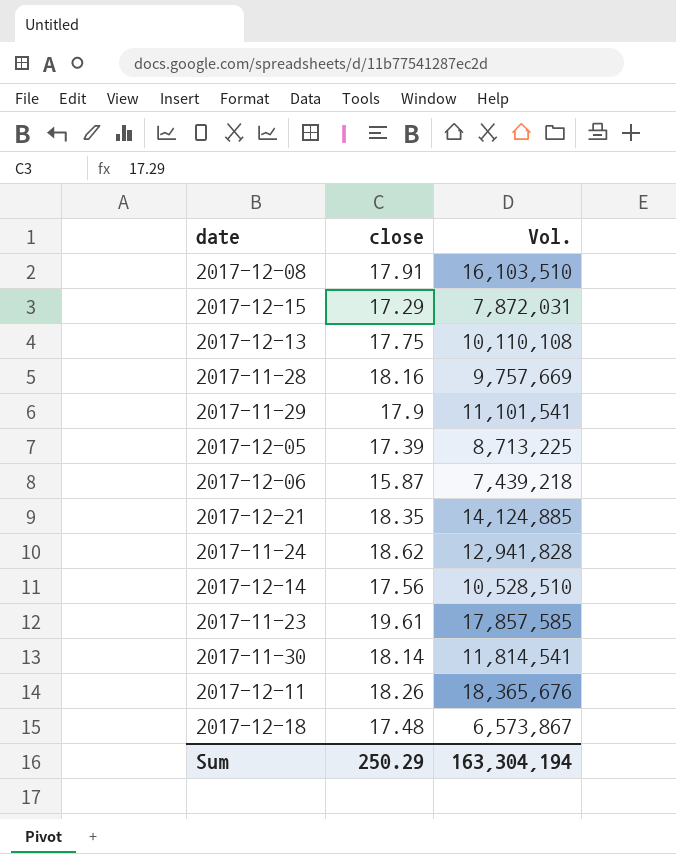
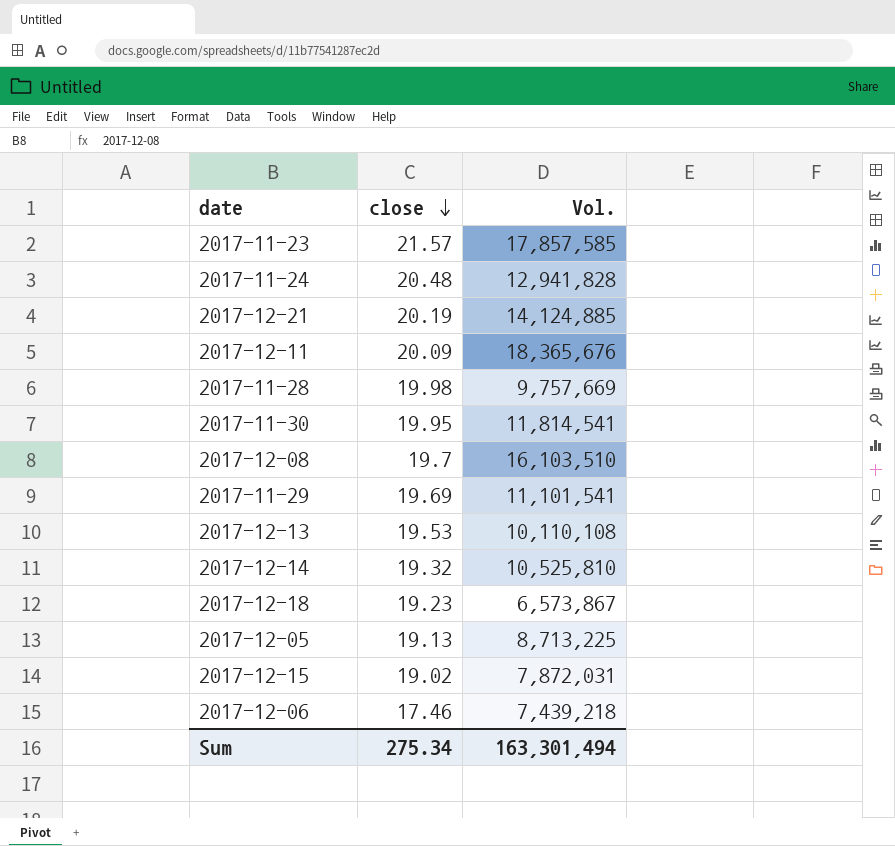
row order: none -> close descending
2017-11-23 | close: 19.61 -> 21.57
2017-11-24 | close: 18.62 -> 20.48
2017-12-21 | close: 18.35 -> 20.19
2017-12-11 | close: 18.26 -> 20.09
2017-11-28 | close: 18.16 -> 19.98
2017-11-30 | close: 18.14 -> 19.95
2017-12-08 | close: 17.91 -> 19.7
2017-11-29 | close: 17.9 -> 19.69
2017-12-13 | close: 17.75 -> 19.53
2017-12-14 | close: 17.56 -> 19.32
2017-12-14 | Vol.: 10,528,510 -> 10,525,810
2017-12-18 | close: 17.48 -> 19.23
2017-12-05 | close: 17.39 -> 19.13
2017-12-15 | close: 17.29 -> 19.02
2017-12-06 | close: 15.87 -> 17.46
Sum | close: 250.29 -> 275.34
Sum | Vol.: 163,304,194 -> 163,301,494

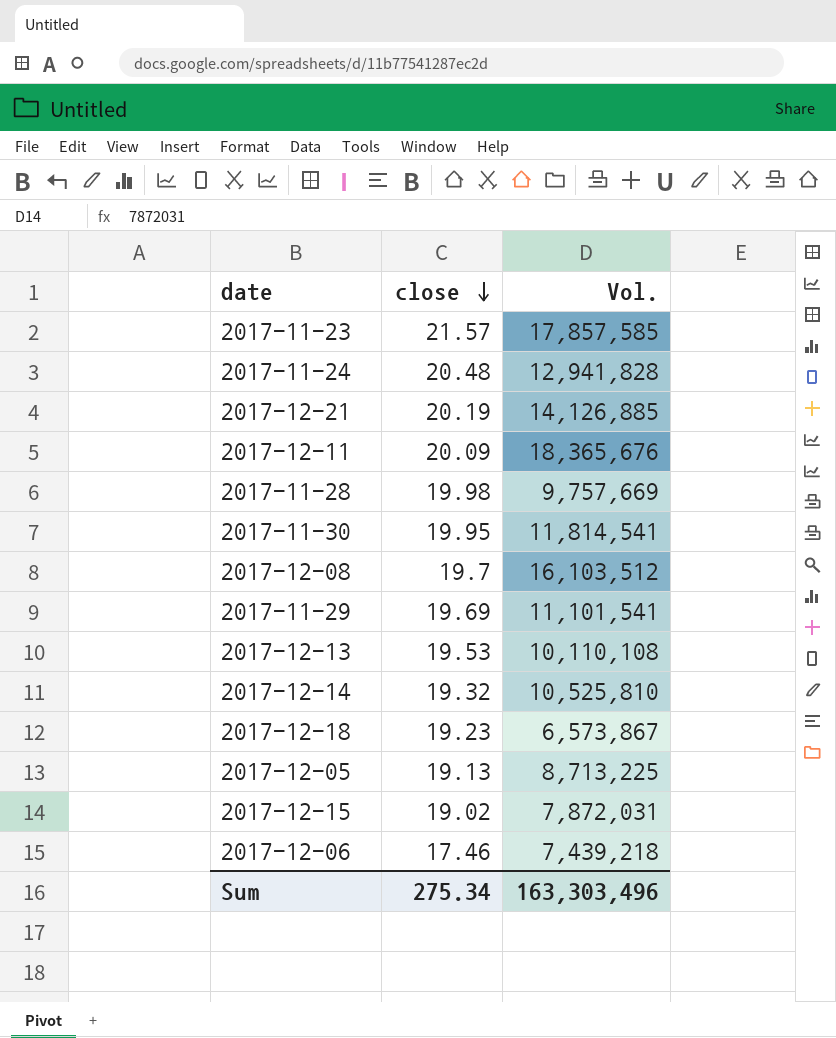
2017-12-21 | Vol.: 14,124,885 -> 14,126,885
2017-12-08 | Vol.: 16,103,510 -> 16,103,512
Sum | Vol.: 163,301,494 -> 163,303,496

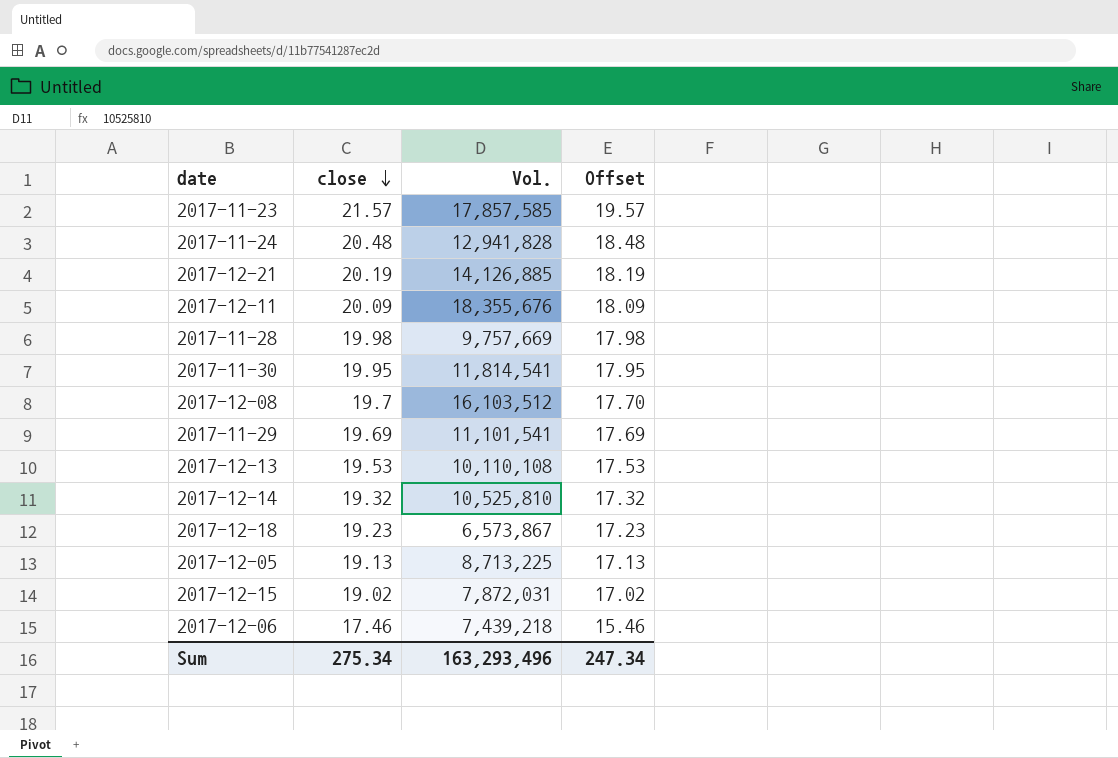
column Offset | formula: none -> [close] - 2
2017-12-11 | Vol.: 18,365,676 -> 18,355,676
Sum | Vol.: 163,303,496 -> 163,293,496

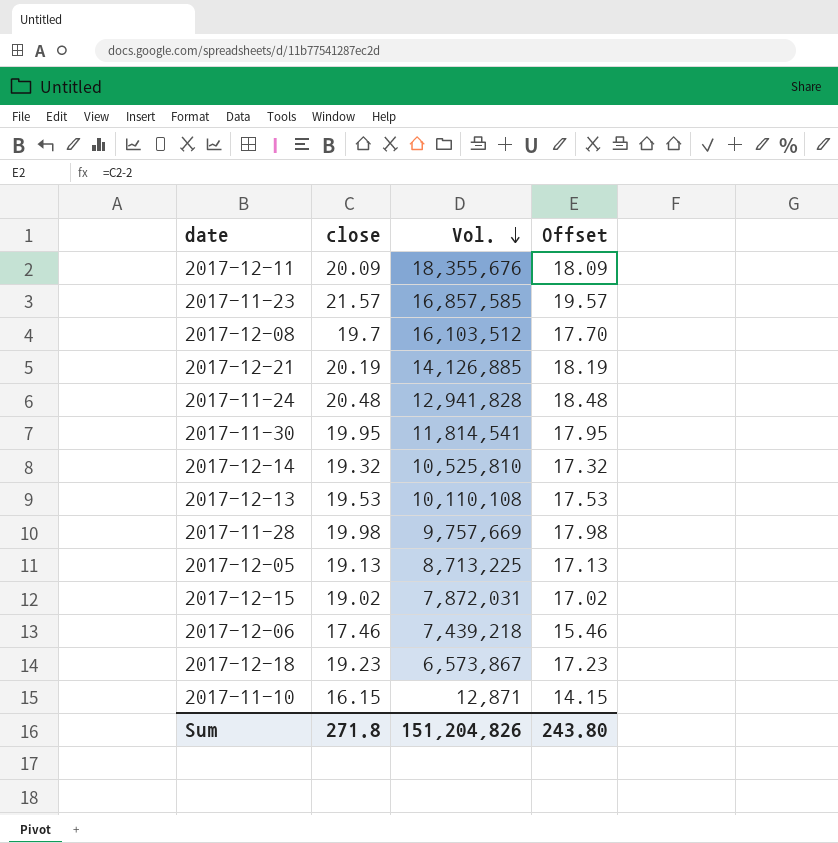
row order: close descending -> Vol. descending
row 2017-11-29: 19.69 | 11,101,541 | 17.69 -> none
2017-11-23 | Vol.: 17,857,585 -> 16,857,585
row 2017-11-10: none -> 16.15 | 12,871 | 14.15
Sum | close: 275.34 -> 271.8
Sum | Vol.: 163,293,496 -> 151,204,826
Sum | Offset: 247.34 -> 243.80

